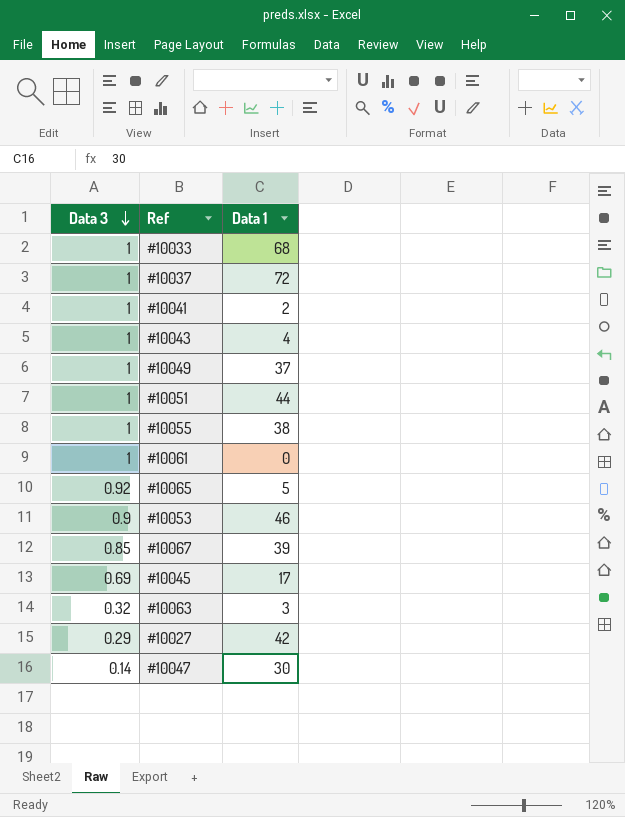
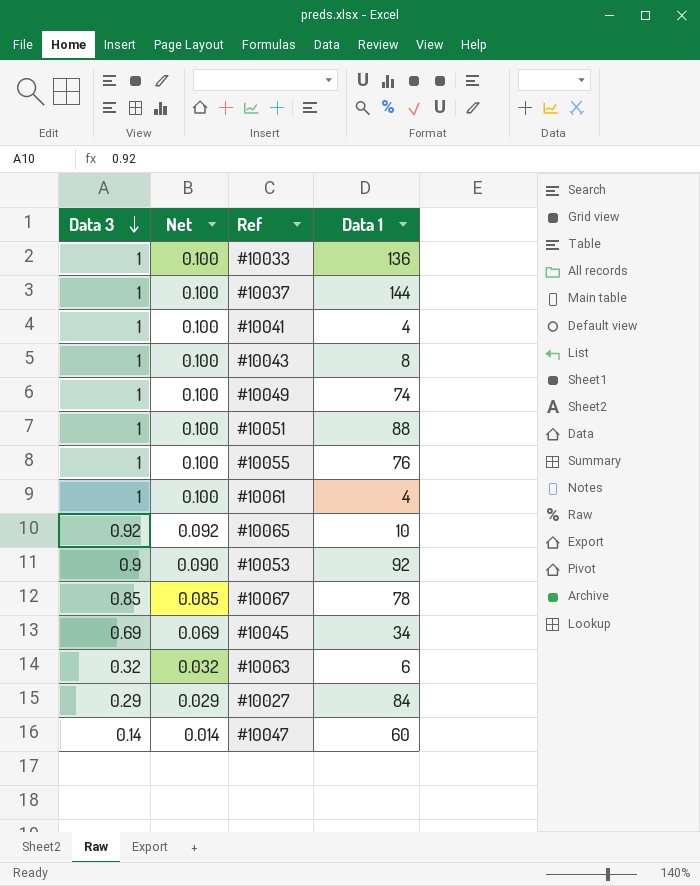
column Net | formula: none -> [Data 3] * 0.1
#10033 | Data 1: 68 -> 136
#10037 | Data 1: 72 -> 144
#10041 | Data 1: 2 -> 4
#10043 | Data 1: 4 -> 8
#10049 | Data 1: 37 -> 74
#10051 | Data 1: 44 -> 88
#10055 | Data 1: 38 -> 76
#10061 | Data 1: 0 -> 4
#10065 | Data 1: 5 -> 10
#10053 | Data 1: 46 -> 92
#10067 | Data 1: 39 -> 78
#10045 | Data 1: 17 -> 34
#10063 | Data 1: 3 -> 6
#10027 | Data 1: 42 -> 84
#10047 | Data 1: 30 -> 60

